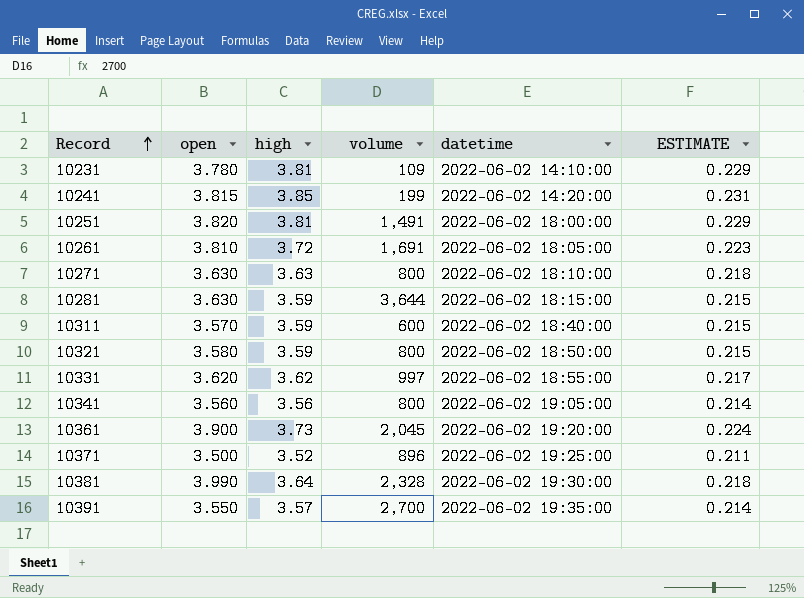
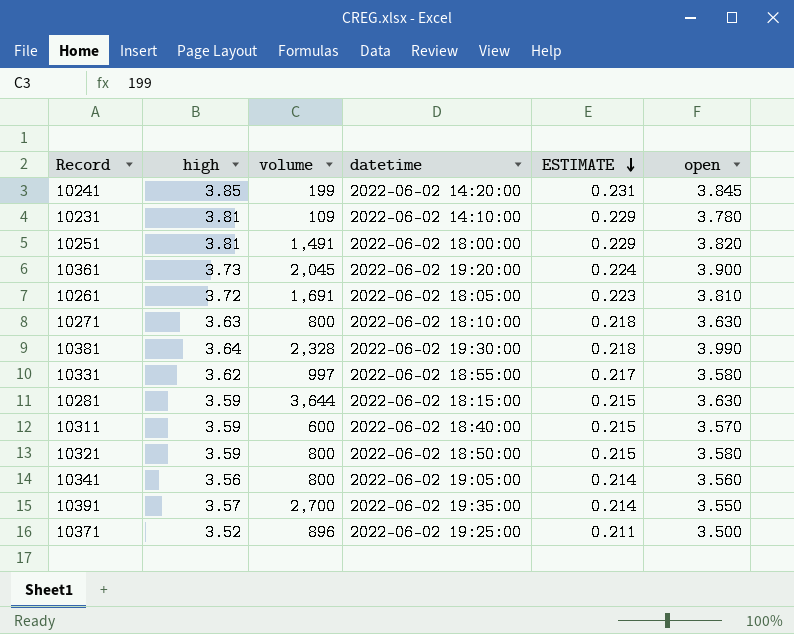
row order: Record ascending -> ESTIMATE descending
column open | position: 2 -> 6
10241 | open: 3.815 -> 3.845
10331 | open: 3.620 -> 3.580

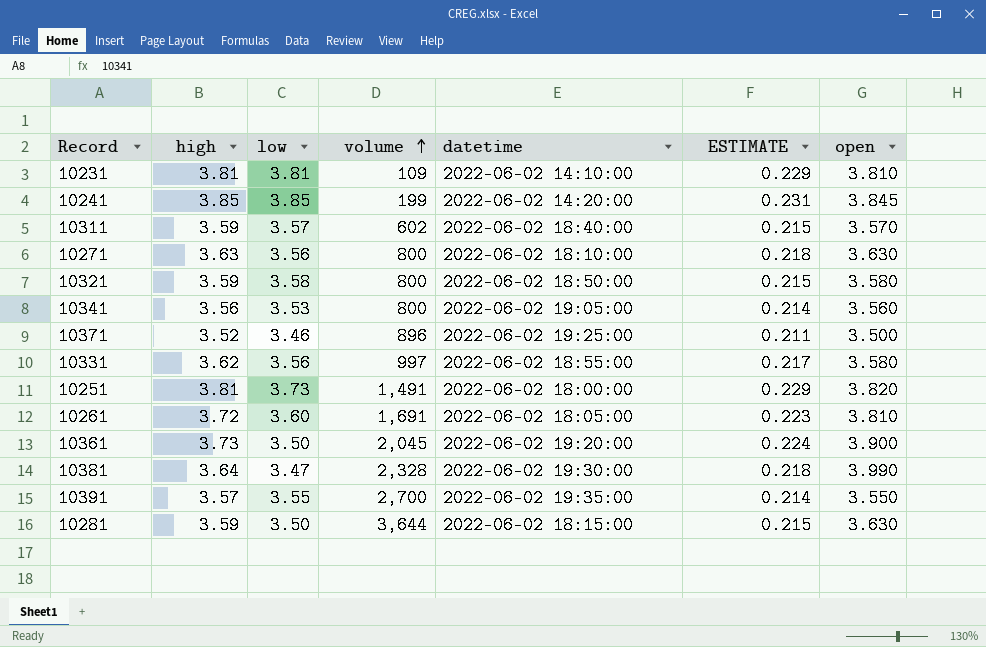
row order: ESTIMATE descending -> volume ascending
column low | position: none -> 3
10231 | open: 3.780 -> 3.810
10311 | volume: 600 -> 602

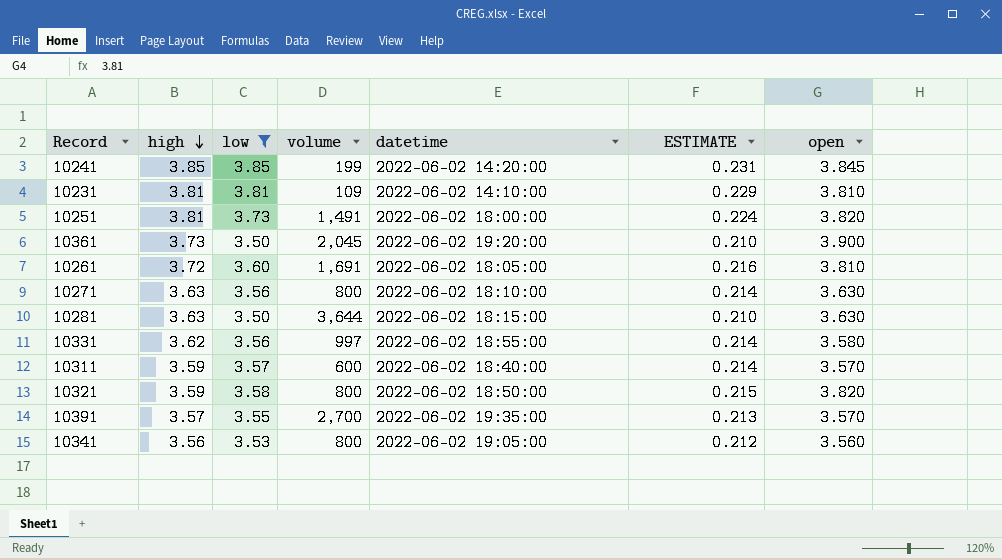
filter: none -> low >= 3.50
row order: volume ascending -> high descending
column ESTIMATE | formula: [high] * 0.06 -> [low] * 0.06
10281 | high: 3.59 -> 3.63
10311 | volume: 602 -> 600
10321 | open: 3.580 -> 3.820
10391 | open: 3.550 -> 3.570

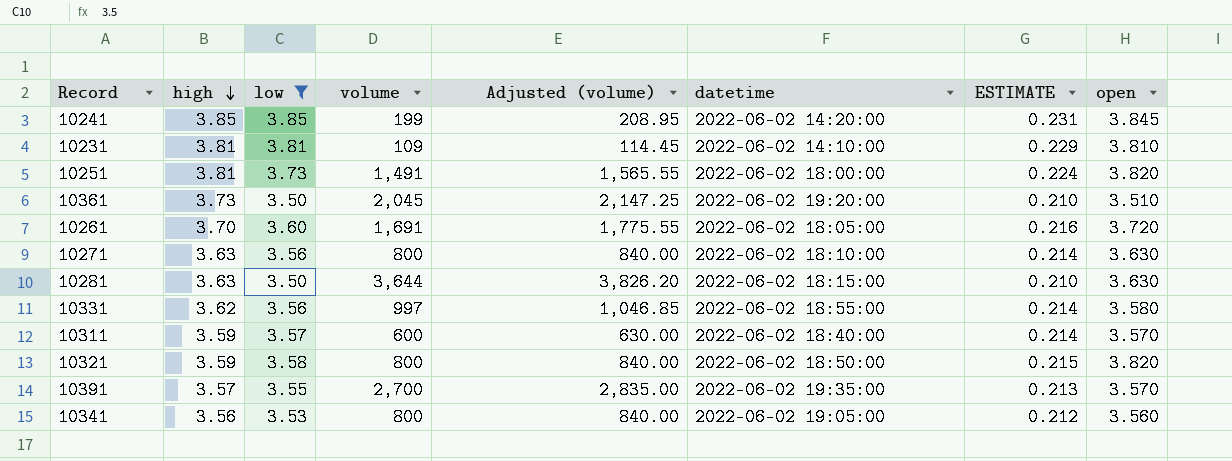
column Adjusted (volume) | formula: none -> [volume] * 1.05
10361 | open: 3.900 -> 3.510
10261 | high: 3.72 -> 3.70
10261 | open: 3.810 -> 3.720

